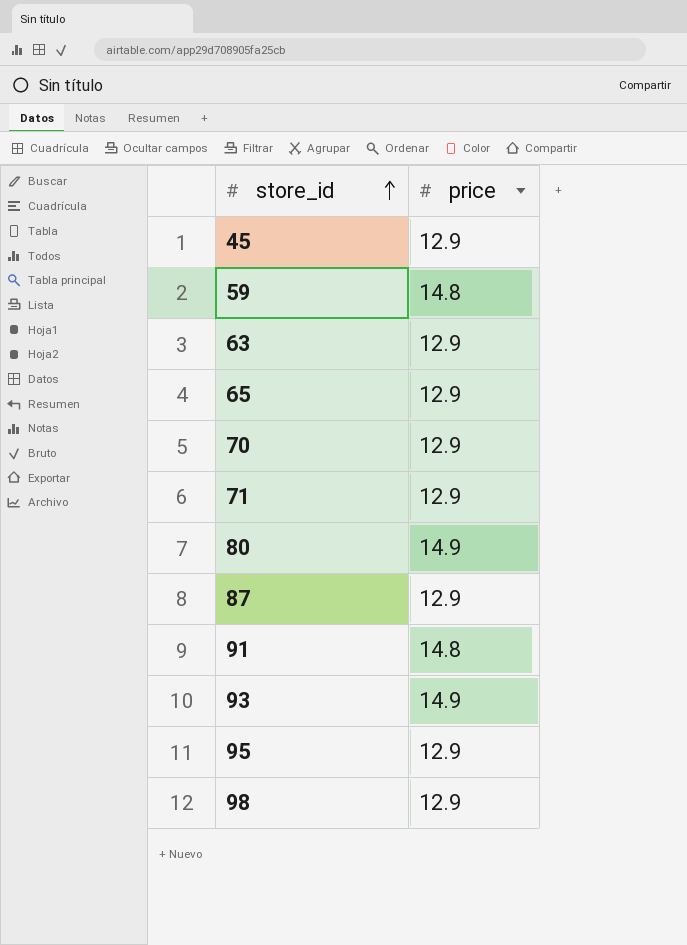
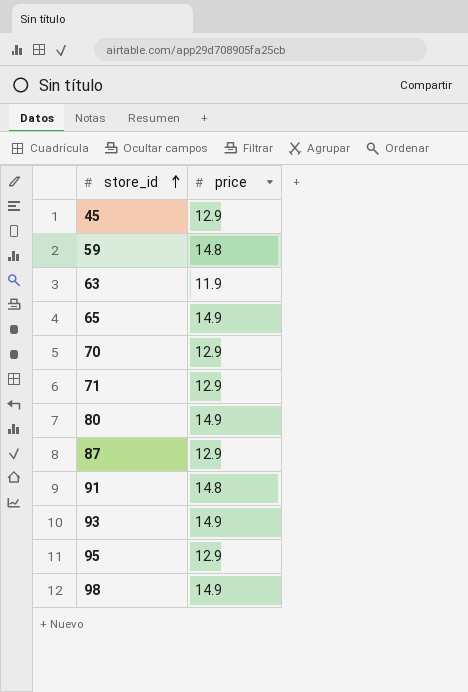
63 | price: 12.9 -> 11.9
65 | price: 12.9 -> 14.9
98 | price: 12.9 -> 14.9

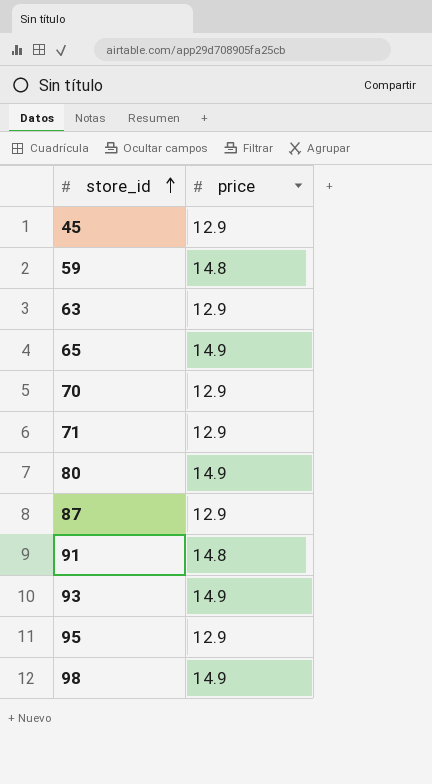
63 | price: 11.9 -> 12.9

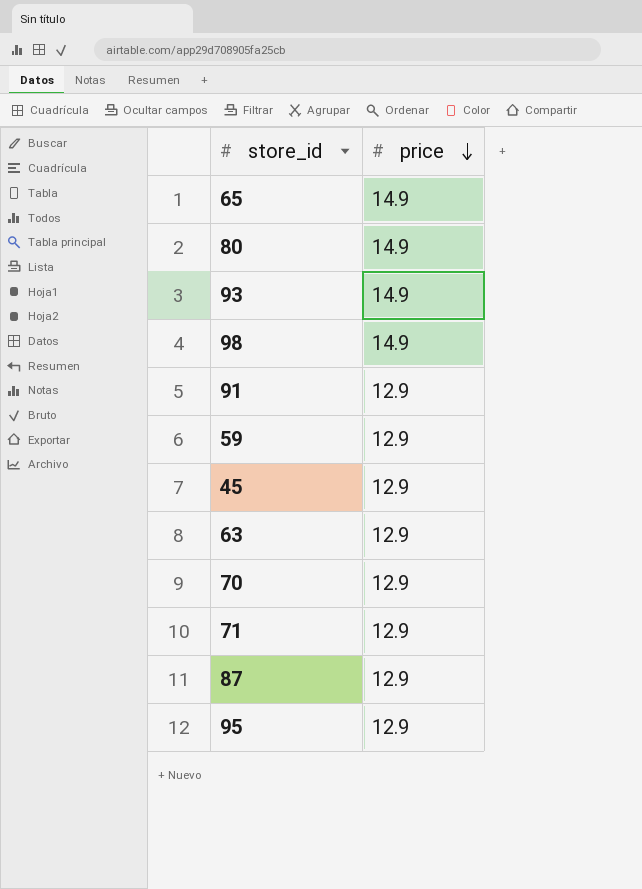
row order: store_id ascending -> price descending
91 | price: 14.8 -> 12.9
59 | price: 14.8 -> 12.9

